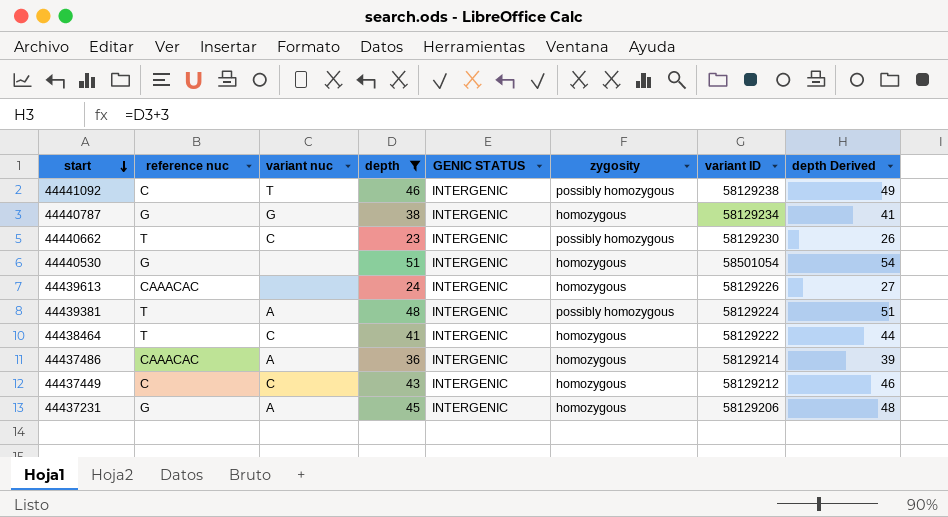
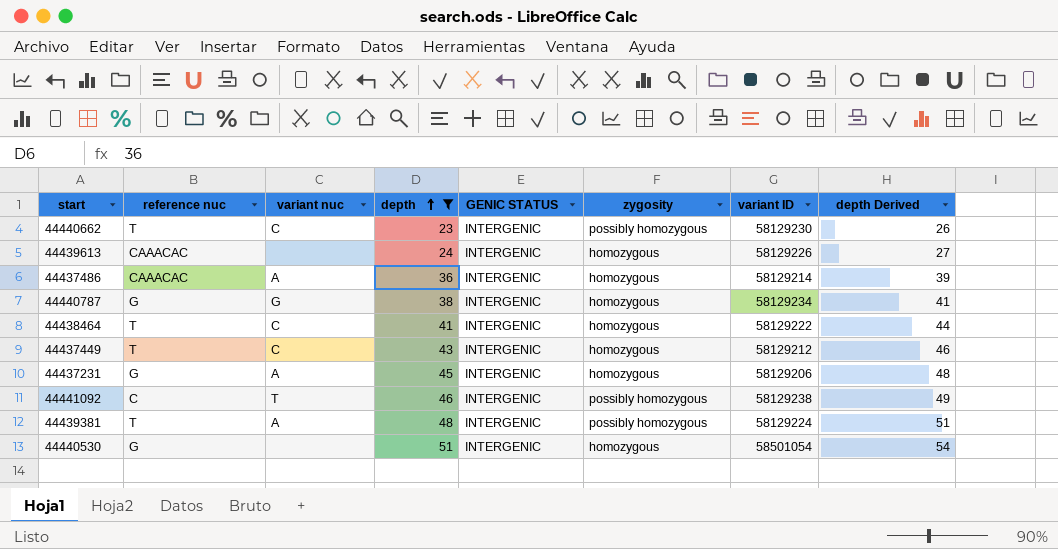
row order: start descending -> depth ascending
44437449 | reference nuc: C -> T

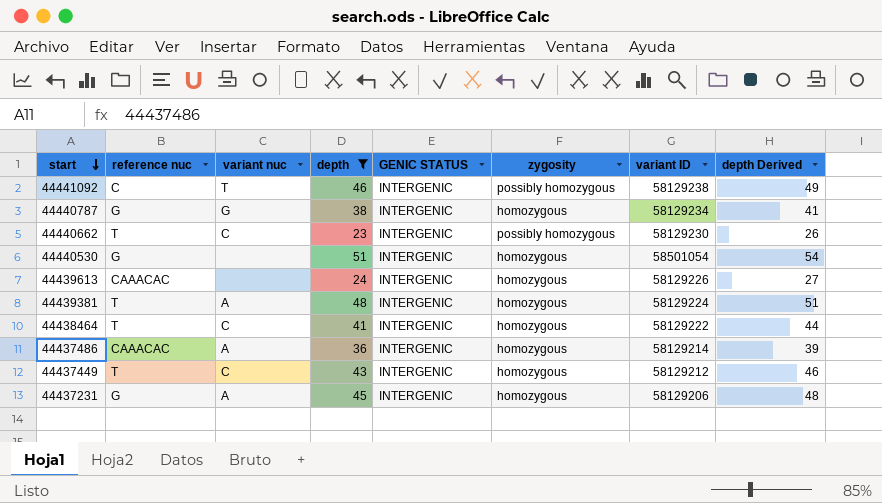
row order: depth ascending -> start descending
44439381 | zygosity: possibly homozygous -> homozygous

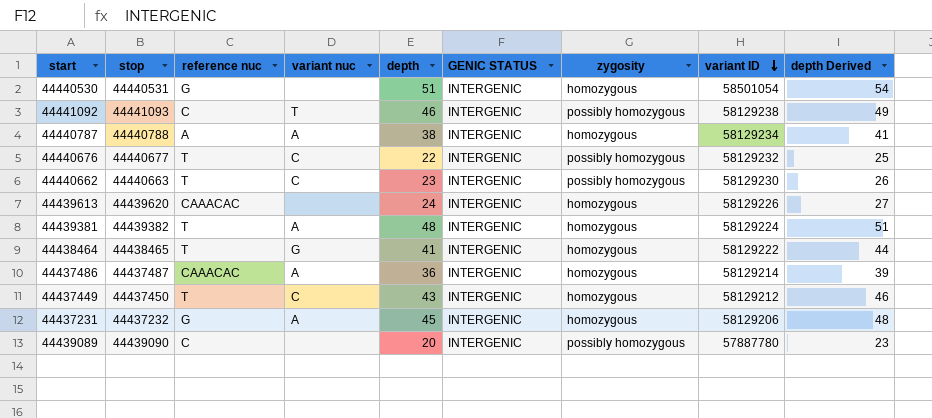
filter: depth >= 23 -> none
row order: start descending -> variant ID descending
column stop | position: none -> 2
44440787 | reference nuc: G -> A
44440787 | variant nuc: G -> A
44438464 | variant nuc: C -> G

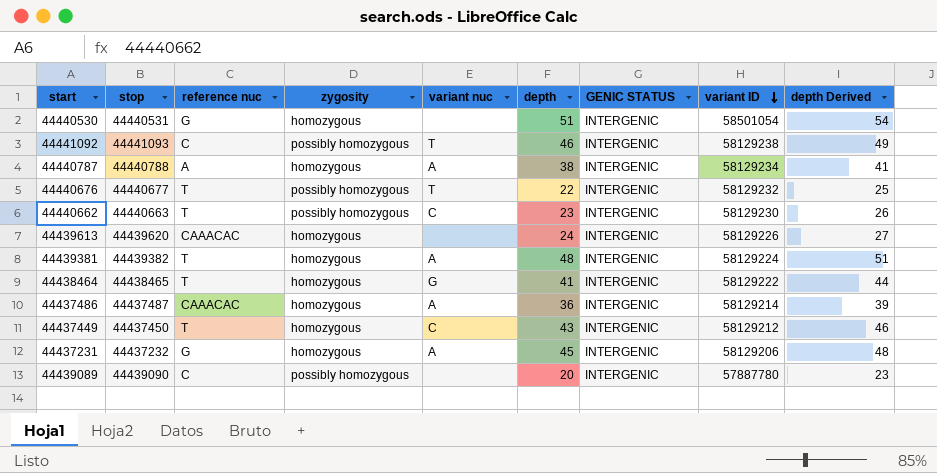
column zygosity | position: 7 -> 4
44440676 | variant nuc: C -> T

